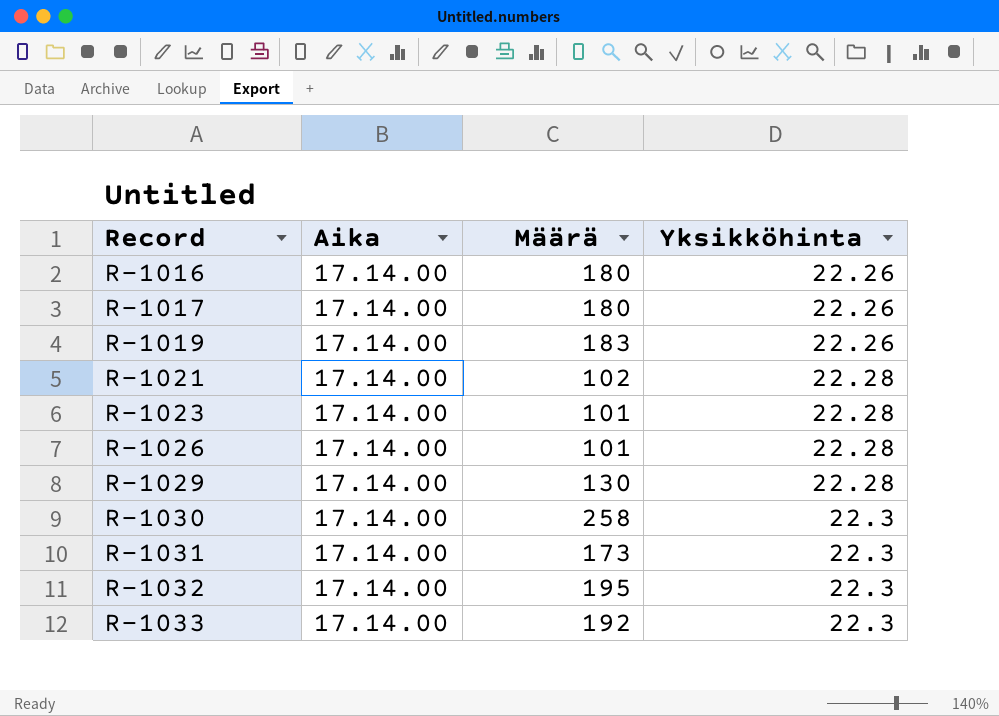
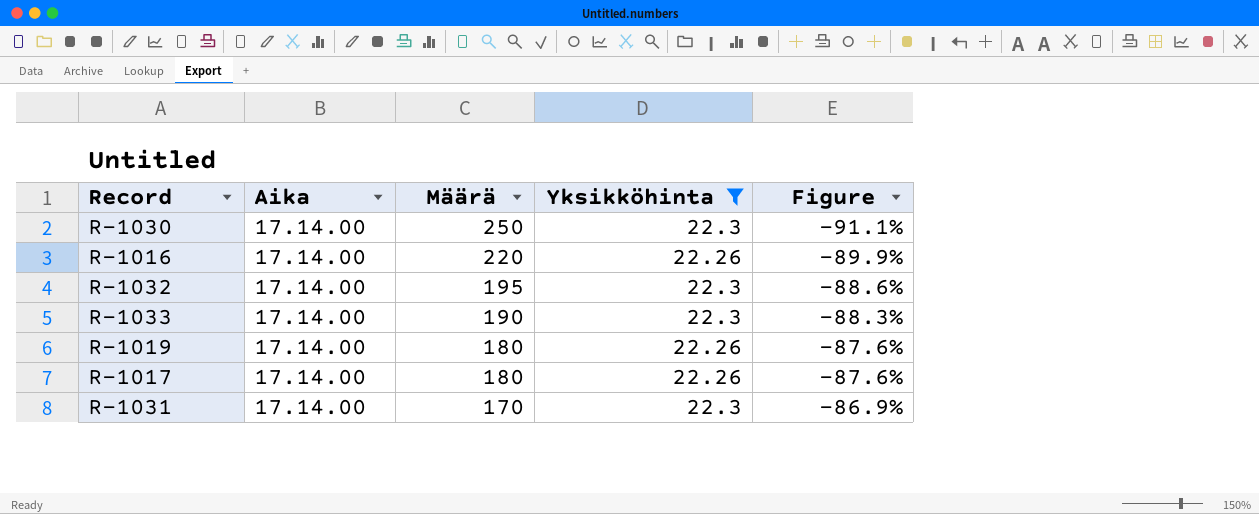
filter: none -> Yksikköhinta != 22.28
row order: Record ascending -> Määrä descending
column Figure | formula: none -> ([Yksikköhinta] - [Määrä]) / [Määrä]
R-1030 | Määrä: 258 -> 250
R-1016 | Määrä: 180 -> 220
R-1033 | Määrä: 192 -> 190
R-1019 | Määrä: 183 -> 180
R-1031 | Määrä: 173 -> 170

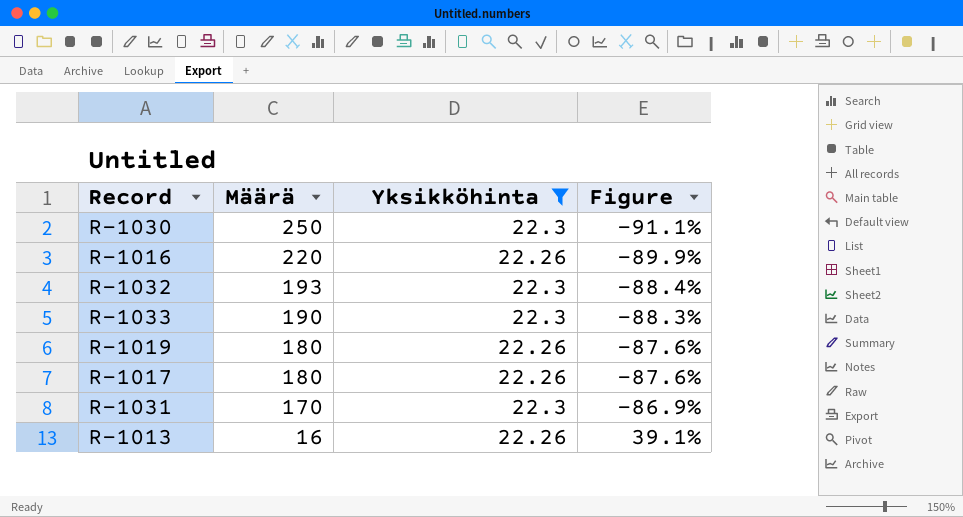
column Aika | position: 2 -> none
R-1032 | Määrä: 195 -> 193
R-1032 | Figure: -88.6% -> -88.4%
row R-1013: none -> 16 | 22.26 | 39.1%

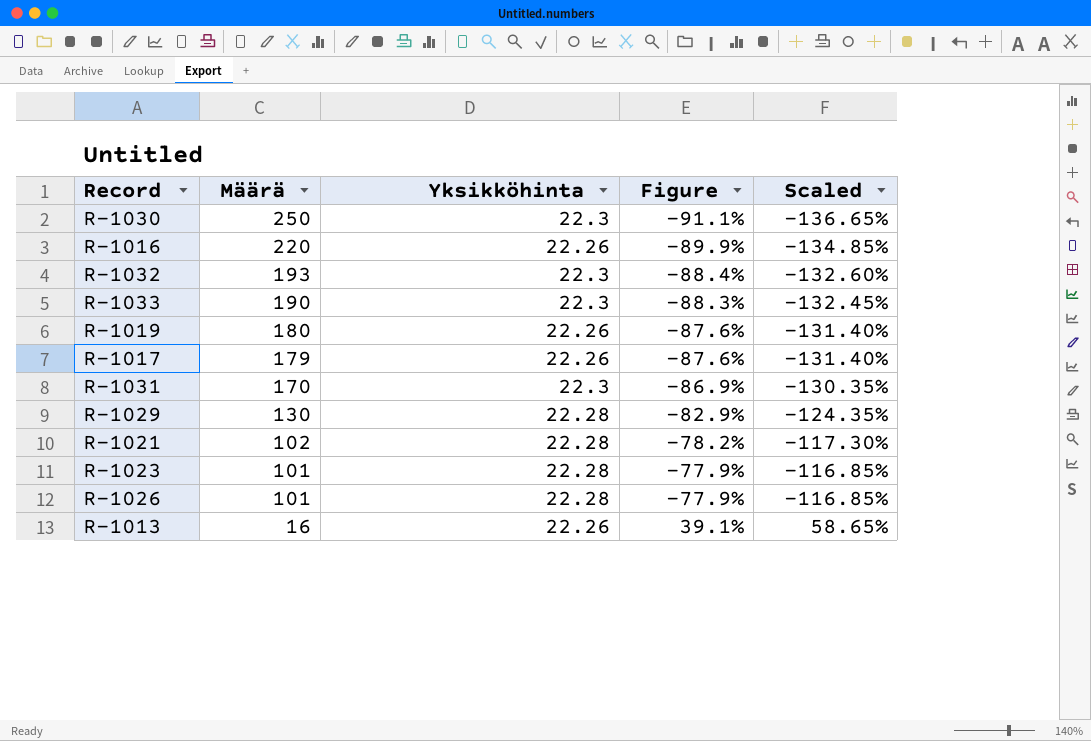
filter: Yksikköhinta != 22.28 -> none
column Scaled | formula: none -> [Figure] * 1.5
R-1017 | Määrä: 180 -> 179

